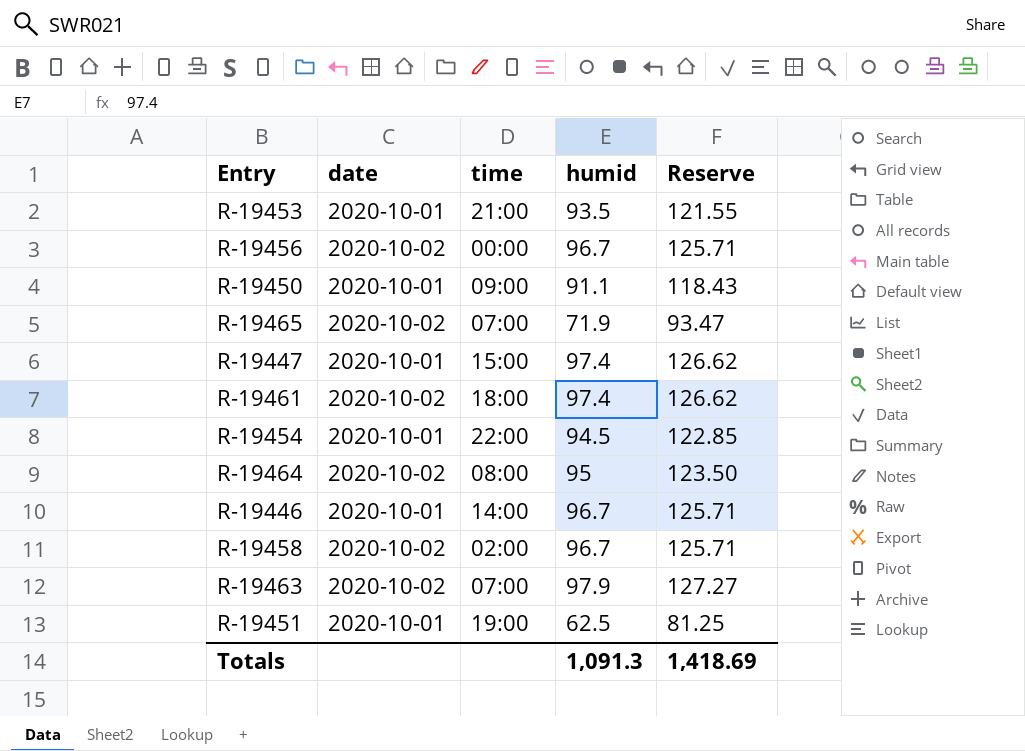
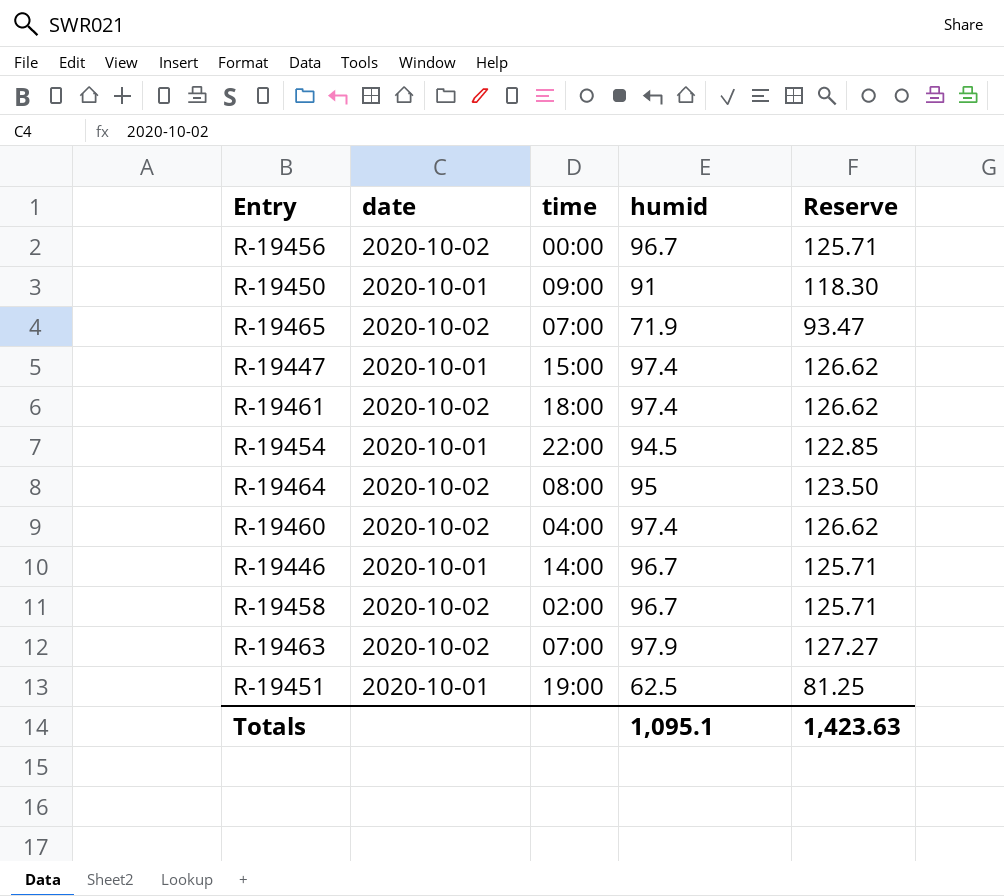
row R-19453: 2020-10-01 | 21:00 | 93.5 | 121.55 -> none
R-19450 | humid: 91.1 -> 91
R-19450 | Reserve: 118.43 -> 118.30
row R-19460: none -> 2020-10-02 | 04:00 | 97.4 | 126.62
Totals | humid: 1,091.3 -> 1,095.1
Totals | Reserve: 1,418.69 -> 1,423.63

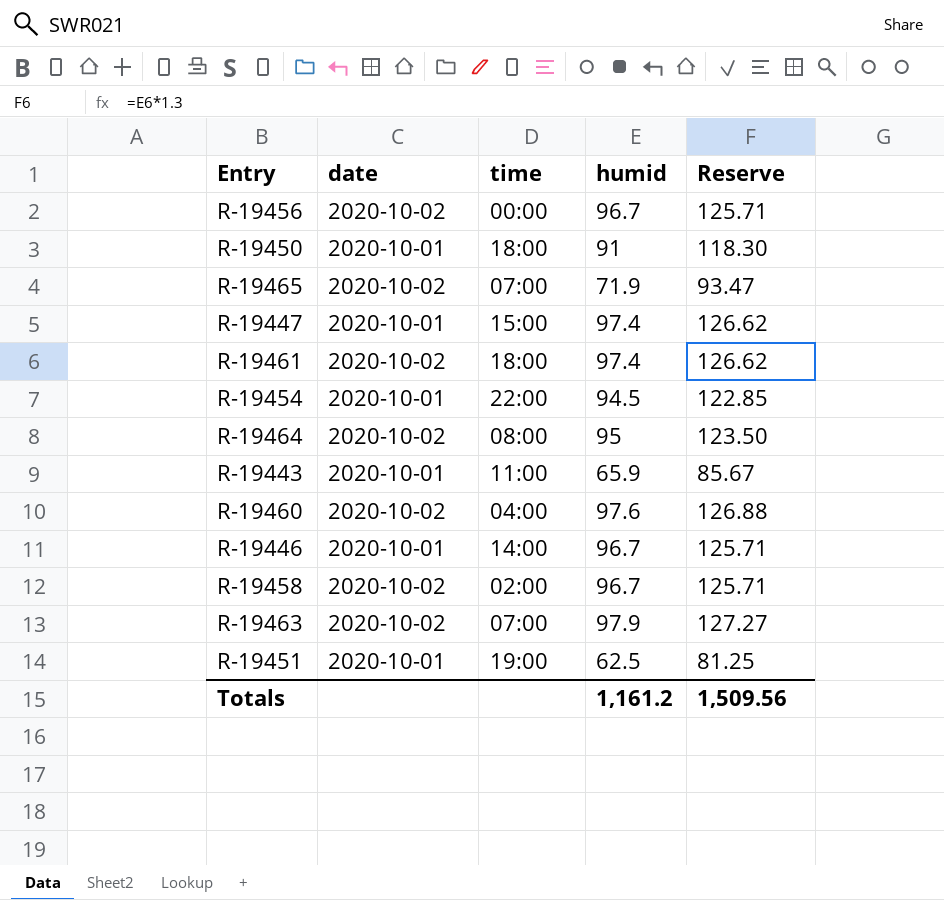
R-19450 | time: 09:00 -> 18:00
row R-19443: none -> 2020-10-01 | 11:00 | 65.9 | 85.67
R-19460 | humid: 97.4 -> 97.6
R-19460 | Reserve: 126.62 -> 126.88
Totals | humid: 1,095.1 -> 1,161.2
Totals | Reserve: 1,423.63 -> 1,509.56

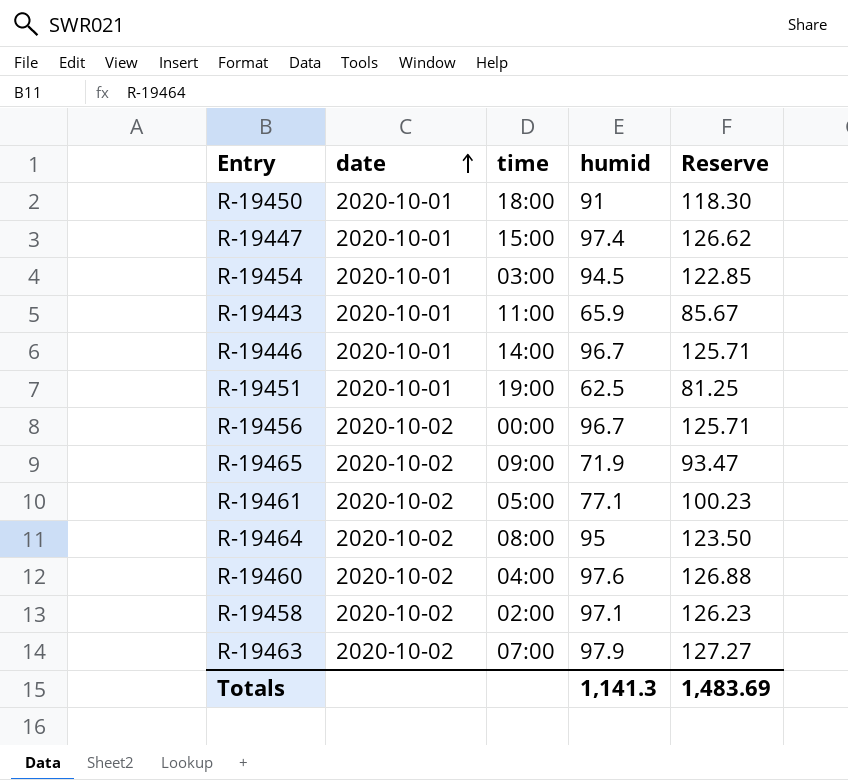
row order: none -> date ascending
R-19454 | time: 22:00 -> 03:00
R-19465 | time: 07:00 -> 09:00
R-19461 | time: 18:00 -> 05:00
R-19461 | humid: 97.4 -> 77.1
R-19461 | Reserve: 126.62 -> 100.23
R-19458 | humid: 96.7 -> 97.1
R-19458 | Reserve: 125.71 -> 126.23
Totals | humid: 1,161.2 -> 1,141.3
Totals | Reserve: 1,509.56 -> 1,483.69

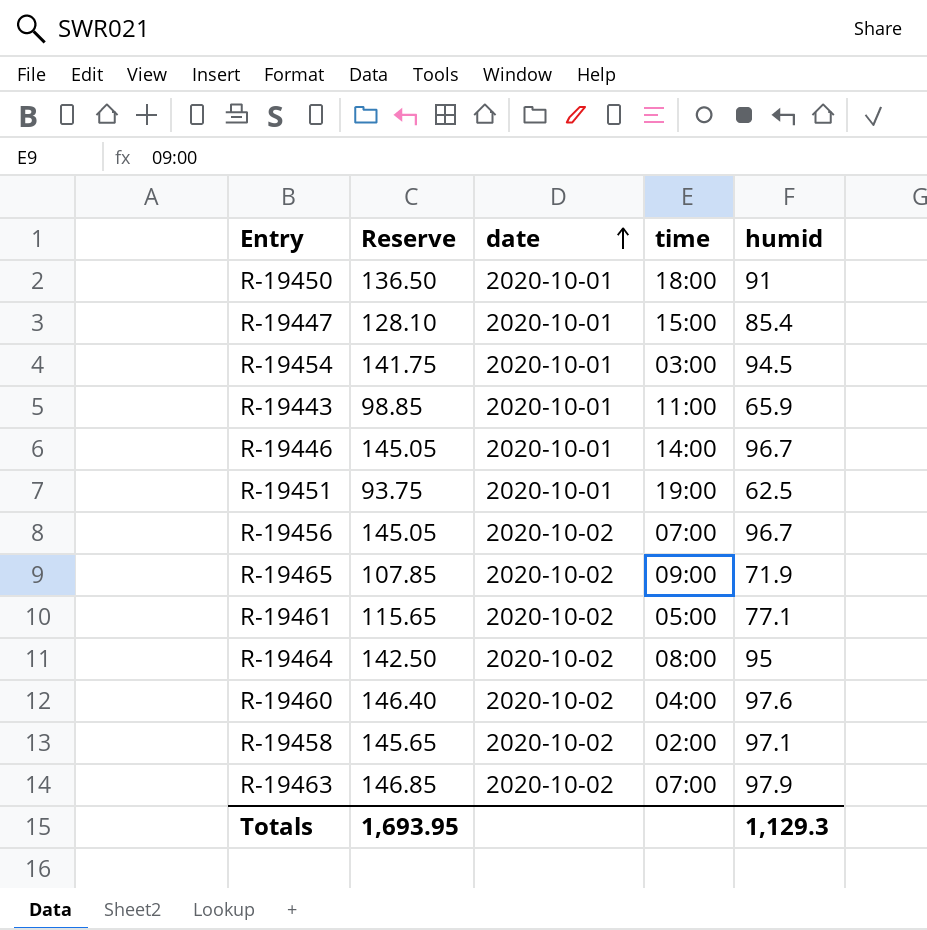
column Reserve | formula: [humid] * 1.3 -> [humid] * 1.5
column Reserve | position: 5 -> 2
R-19447 | humid: 97.4 -> 85.4
R-19456 | time: 00:00 -> 07:00
Totals | Reserve: 1,483.69 -> 1,693.95
Totals | humid: 1,141.3 -> 1,129.3

